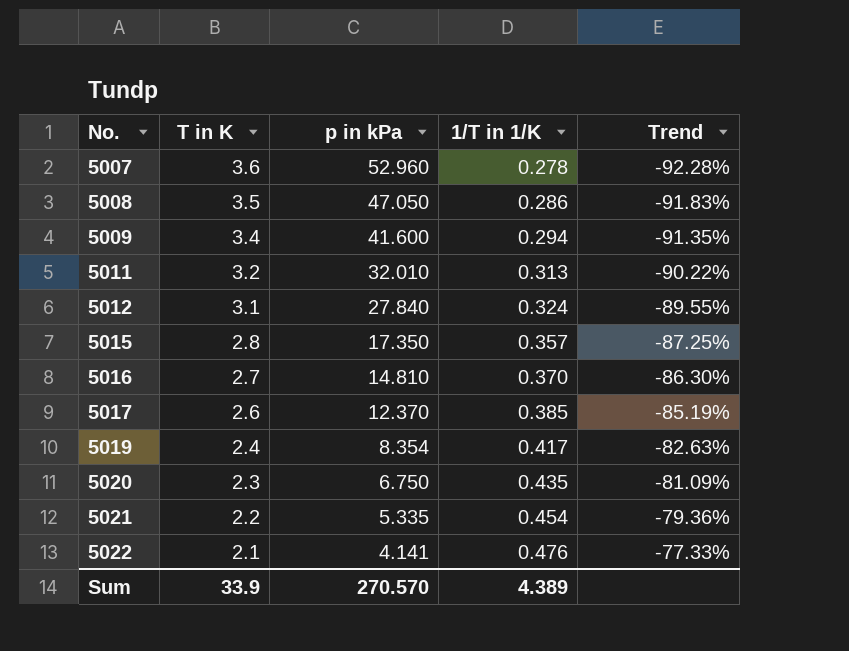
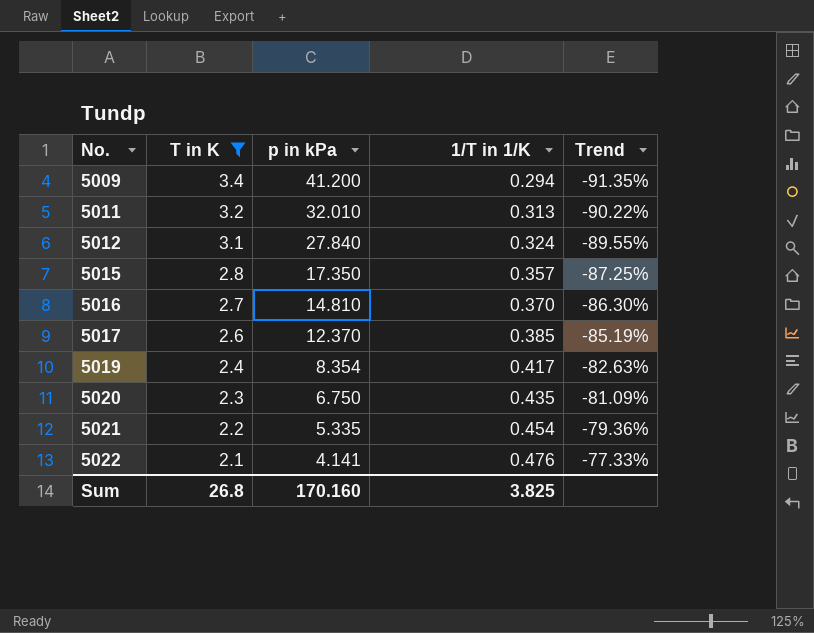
filter: none -> T in K <= 3.4
5009 | p in kPa: 41.600 -> 41.200
Sum | T in K: 33.9 -> 26.8
Sum | p in kPa: 270.570 -> 170.160
Sum | 1/T in 1/K: 4.389 -> 3.825

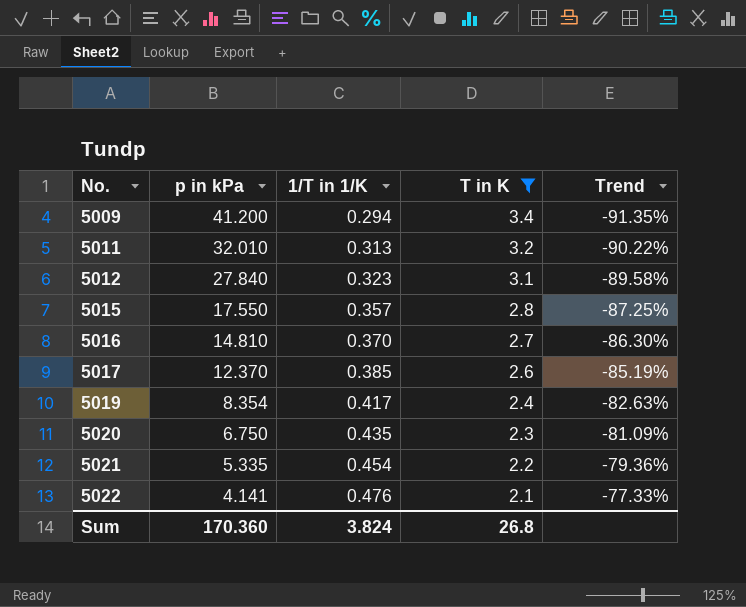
column T in K | position: 2 -> 4
5012 | 1/T in 1/K: 0.324 -> 0.323
5012 | Trend: -89.55% -> -89.58%
5015 | p in kPa: 17.350 -> 17.550
Sum | p in kPa: 170.160 -> 170.360
Sum | 1/T in 1/K: 3.825 -> 3.824

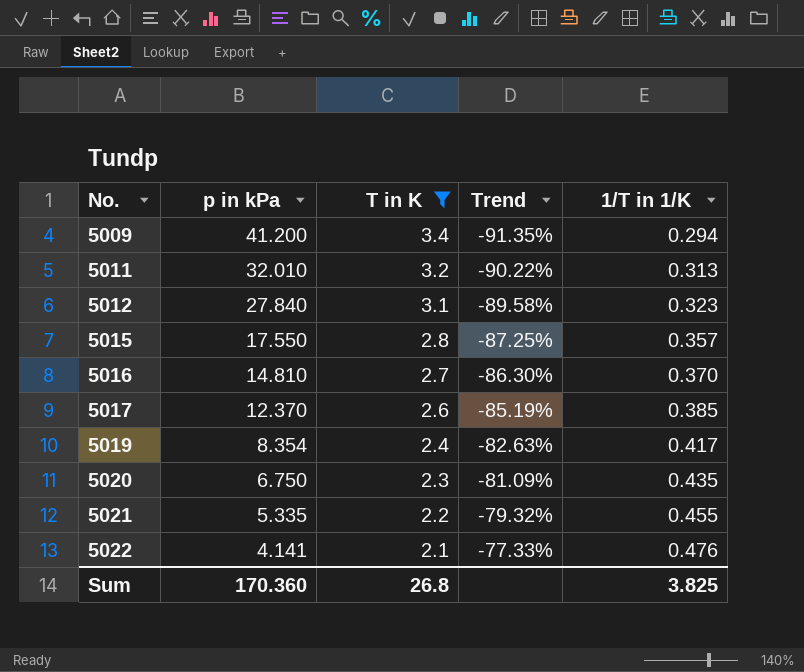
column 1/T in 1/K | position: 3 -> 5
5021 | Trend: -79.36% -> -79.32%
5021 | 1/T in 1/K: 0.454 -> 0.455
Sum | 1/T in 1/K: 3.824 -> 3.825

